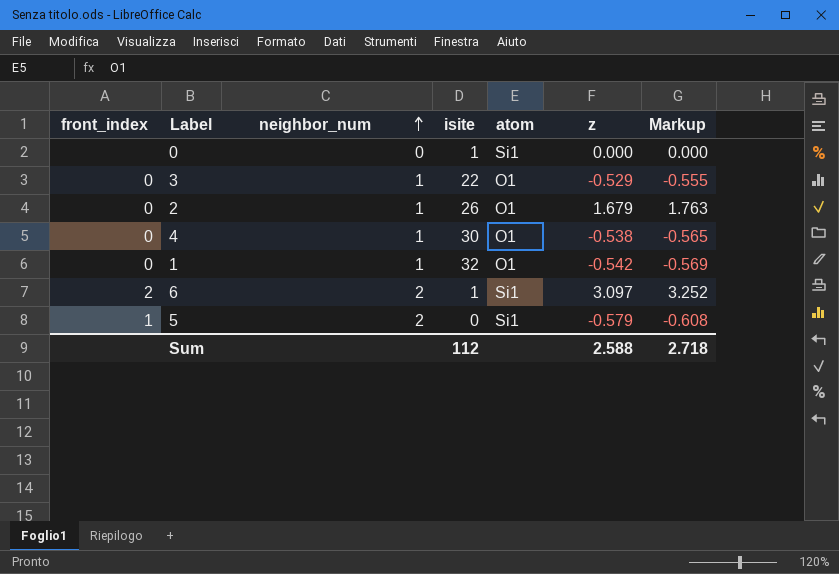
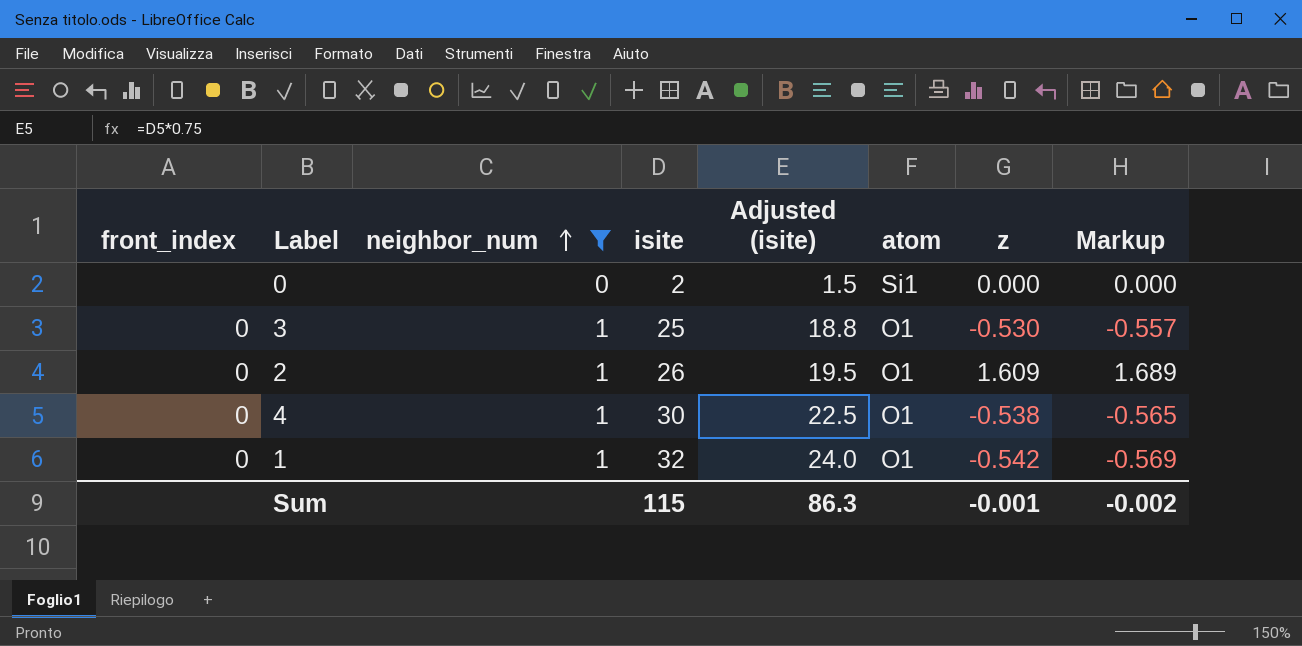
filter: none -> neighbor_num != 2
column Adjusted (isite) | formula: none -> [isite] * 0.75
0 | isite: 1 -> 2
3 | isite: 22 -> 25
3 | z: -0.529 -> -0.530
3 | Markup: -0.555 -> -0.557
2 | z: 1.679 -> 1.609
2 | Markup: 1.763 -> 1.689
Sum | isite: 112 -> 115
Sum | z: 2.588 -> -0.001
Sum | Markup: 2.718 -> -0.002

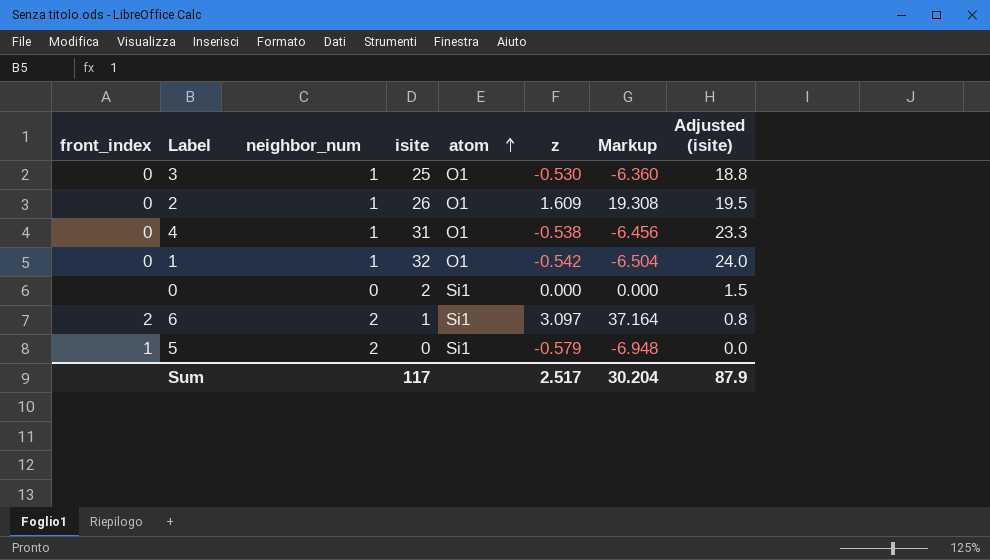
filter: neighbor_num != 2 -> none
row order: neighbor_num ascending -> atom ascending
column Markup | formula: [z] * 1.05 -> [z] * 12
column Adjusted (isite) | position: 5 -> 8
4 | isite: 30 -> 31
4 | Adjusted (isite): 22.5 -> 23.3
Sum | isite: 115 -> 117
Sum | z: -0.001 -> 2.517
Sum | Markup: -0.002 -> 30.204
Sum | Adjusted (isite): 86.3 -> 87.9

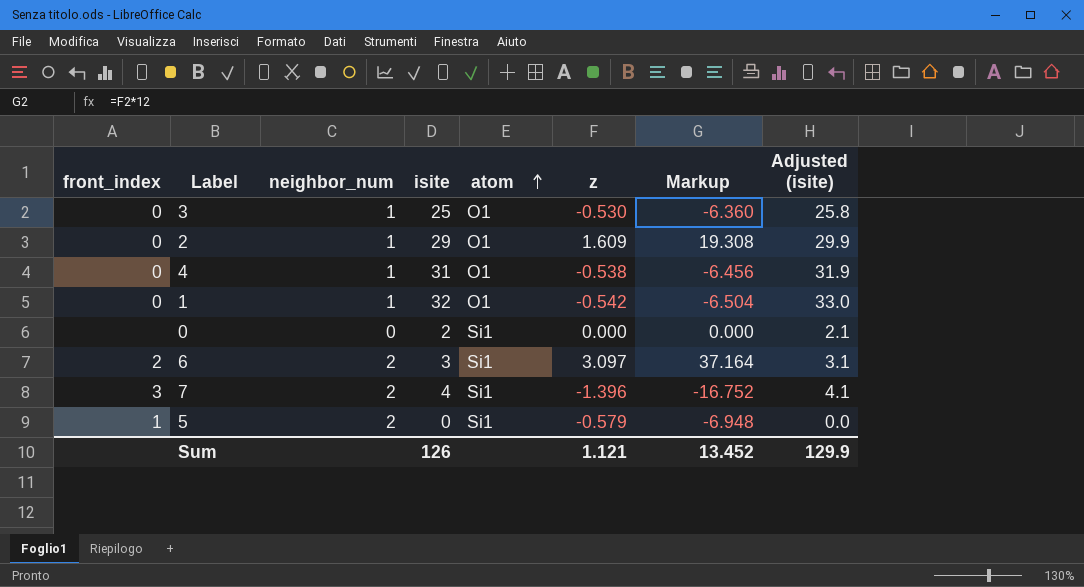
column Adjusted (isite) | formula: [isite] * 0.75 -> [isite] * 1.03
2 | isite: 26 -> 29
6 | isite: 1 -> 3
row 7: none -> 3 | 2 | 4 | Si1 | -1.396 | -16.752 | 4.1
Sum | isite: 117 -> 126
Sum | z: 2.517 -> 1.121
Sum | Markup: 30.204 -> 13.452
Sum | Adjusted (isite): 87.9 -> 129.9

